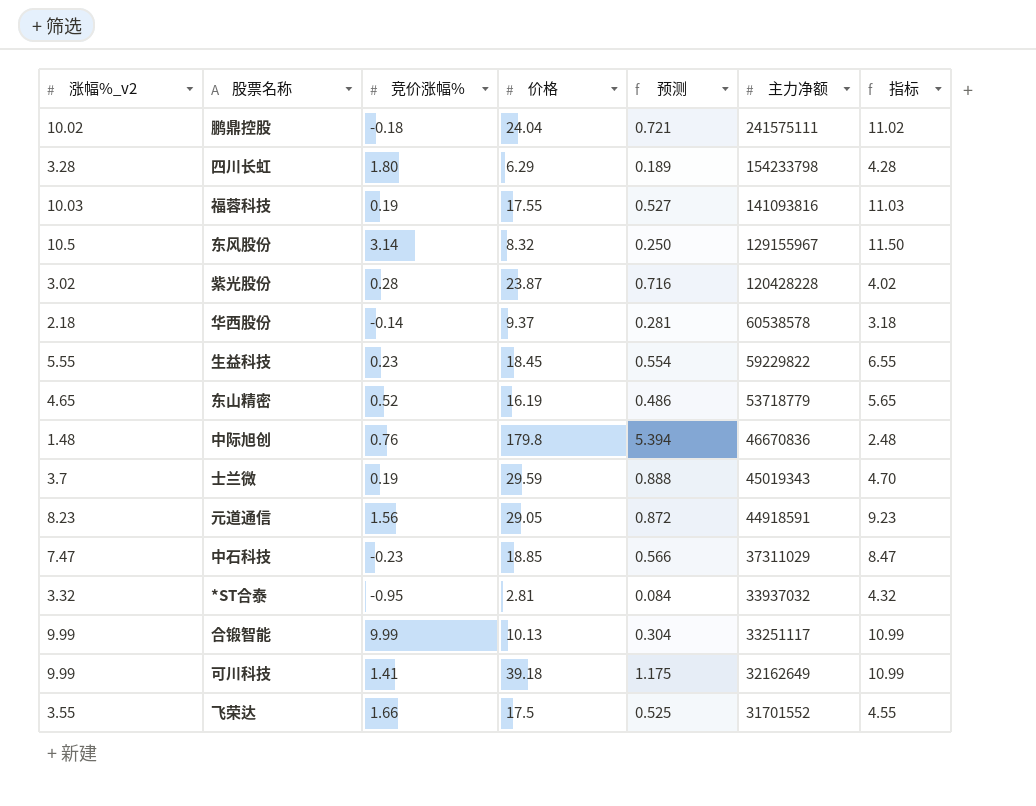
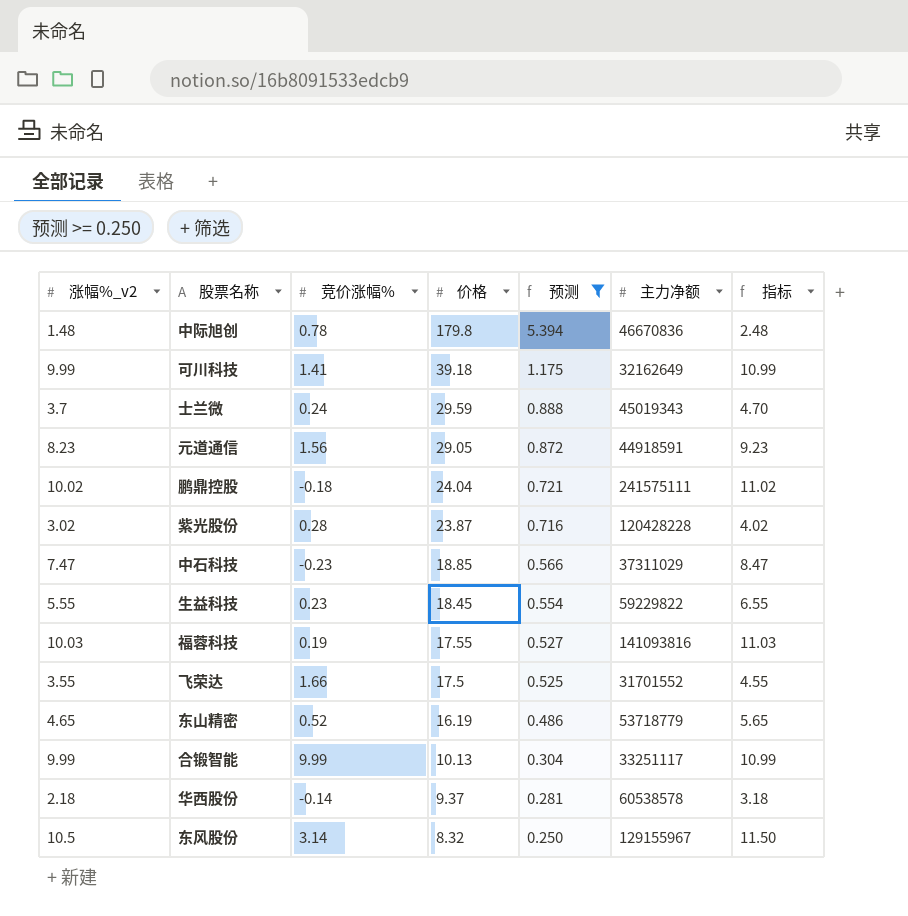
filter: none -> 预测 >= 0.250
row order: 主力净额 descending -> 价格 descending
中际旭创 | 竞价涨幅%: 0.76 -> 0.78
士兰微 | 竞价涨幅%: 0.19 -> 0.24

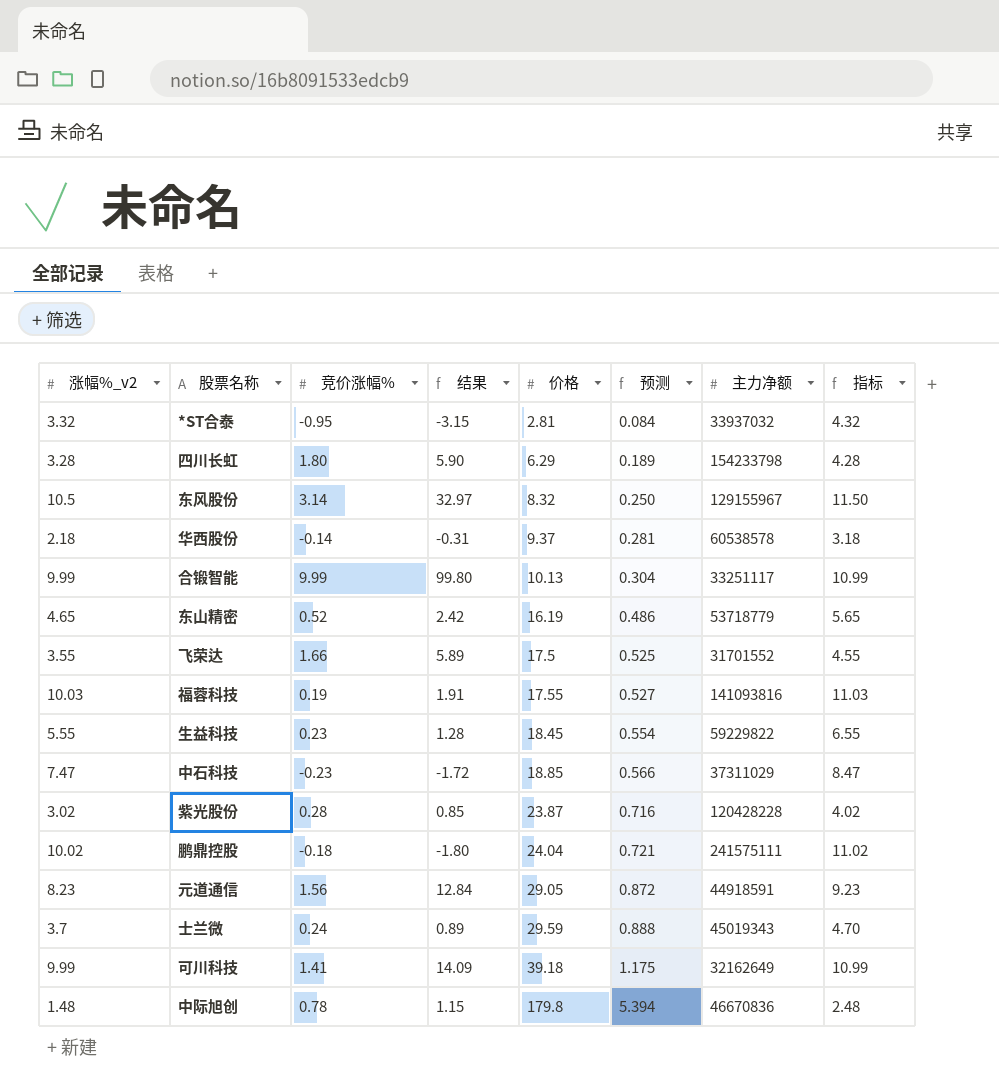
filter: 预测 >= 0.250 -> none
row order: 价格 descending -> 价格 ascending
column 结果 | formula: none -> [涨幅%_v2] * [竞价涨幅%]

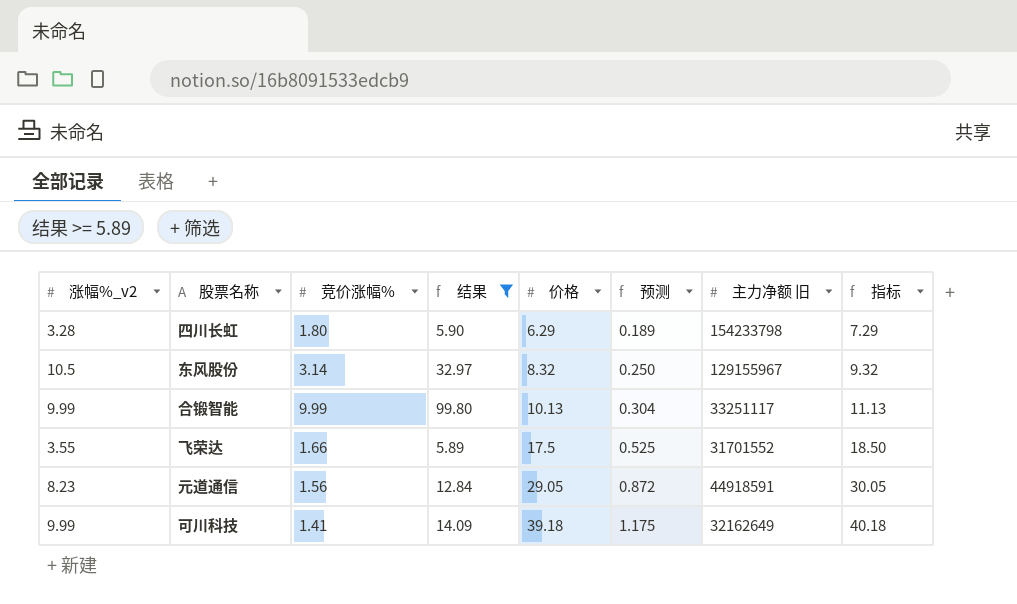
filter: none -> 结果 >= 5.89
column name: 主力净额 -> 主力净额 旧
column 指标 | formula: [涨幅%_v2] + 1 -> [价格] + 1

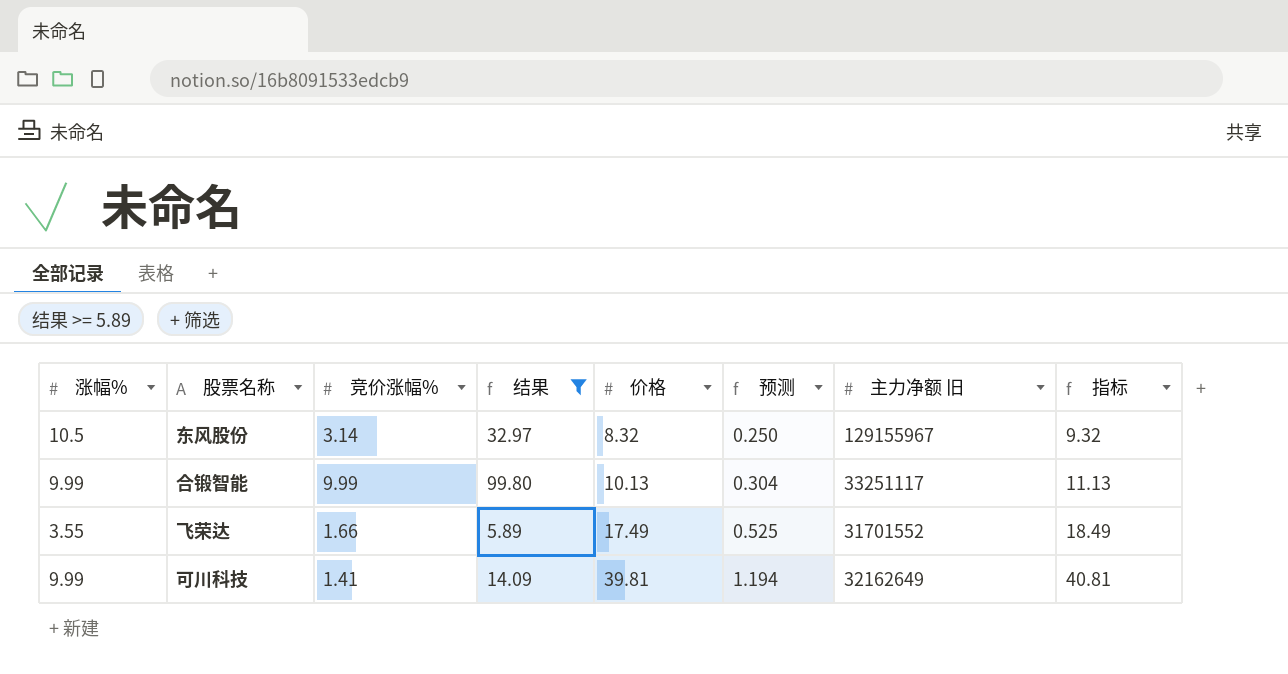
column name: 涨幅%_v2 -> 涨幅%
row 四川长虹: 3.28 | 1.80 | 5.90 | 6.29 | 0.189 | 154233798 | 7.29 -> none
row 元道通信: 8.23 | 1.56 | 12.84 | 29.05 | 0.872 | 44918591 | 30.05 -> none
飞荣达 | 价格: 17.5 -> 17.49
飞荣达 | 指标: 18.50 -> 18.49
可川科技 | 价格: 39.18 -> 39.81
可川科技 | 预测: 1.175 -> 1.194
可川科技 | 指标: 40.18 -> 40.81

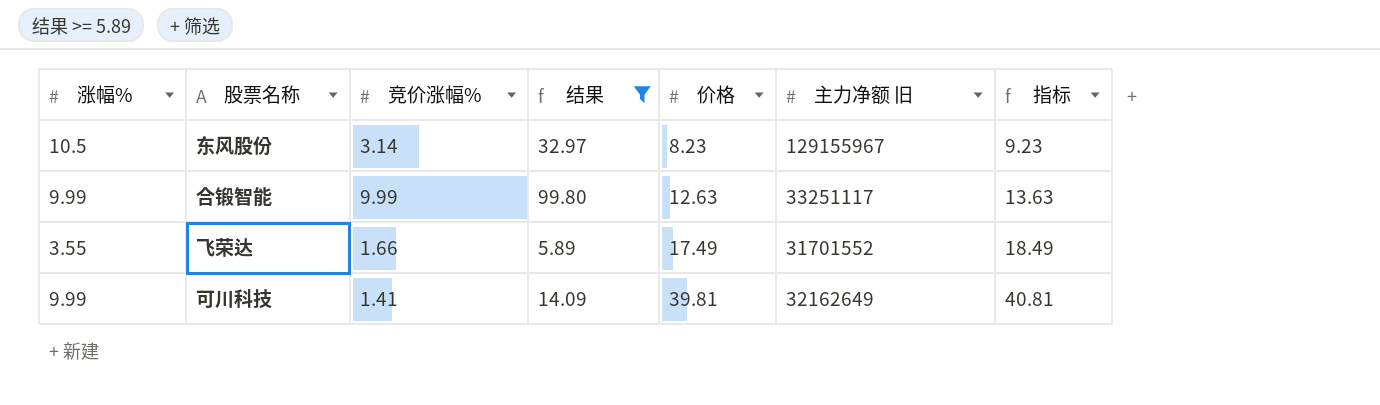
column 预测 | formula: [价格] * 0.03 -> none
东风股份 | 价格: 8.32 -> 8.23
东风股份 | 指标: 9.32 -> 9.23
合锻智能 | 价格: 10.13 -> 12.63
合锻智能 | 指标: 11.13 -> 13.63

